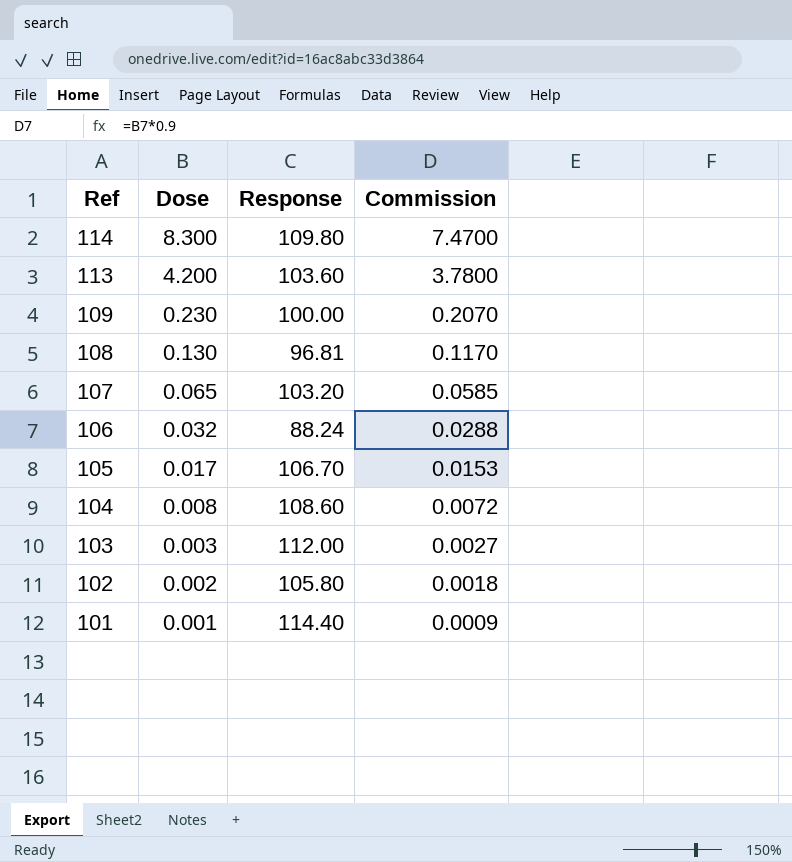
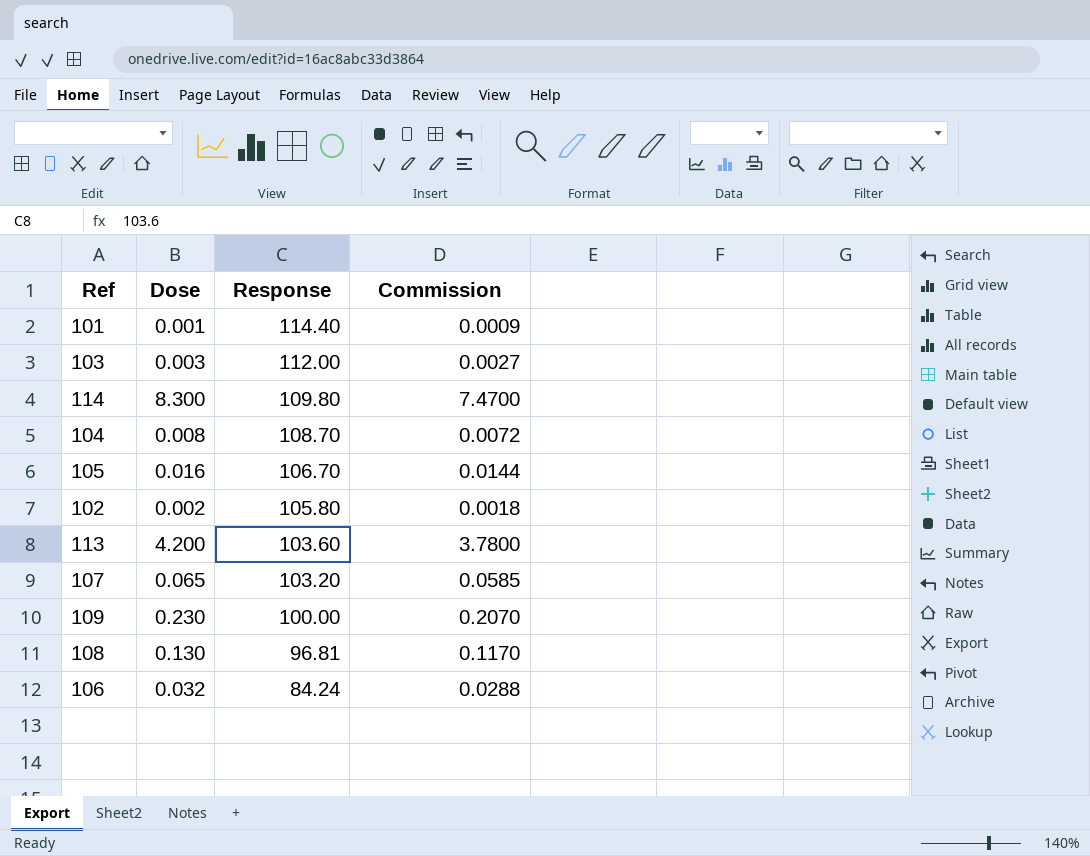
row order: Ref descending -> Response descending
104 | Response: 108.60 -> 108.70
105 | Dose: 0.017 -> 0.016
105 | Commission: 0.0153 -> 0.0144
106 | Response: 88.24 -> 84.24

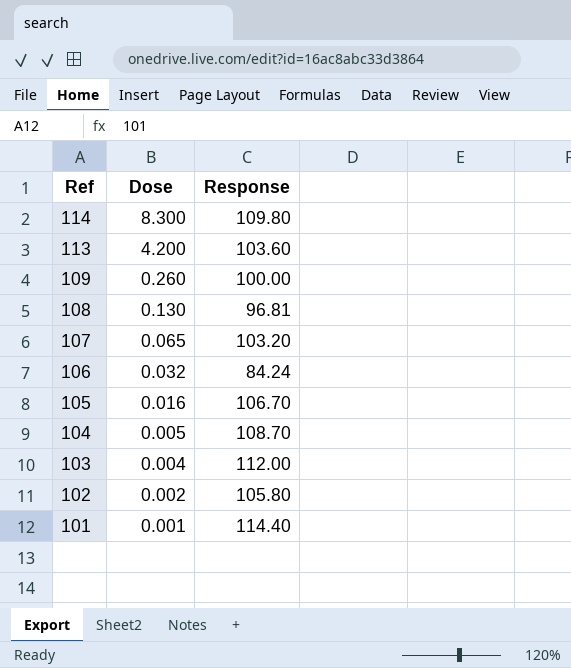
row order: Response descending -> Ref descending
column Commission | formula: [Dose] * 0.9 -> none
109 | Dose: 0.230 -> 0.260
104 | Dose: 0.008 -> 0.005
103 | Dose: 0.003 -> 0.004

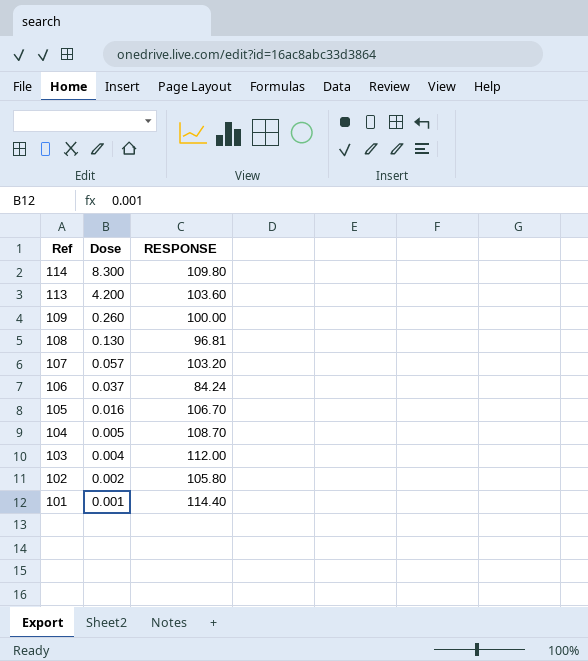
column name: Response -> RESPONSE
107 | Dose: 0.065 -> 0.057
106 | Dose: 0.032 -> 0.037

